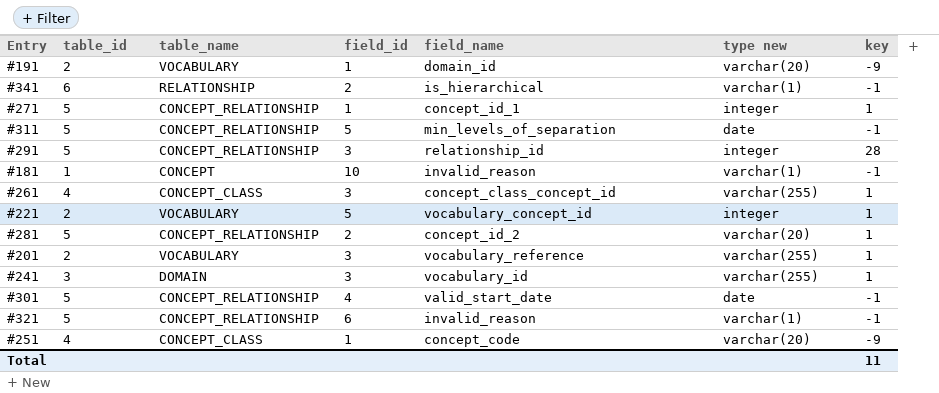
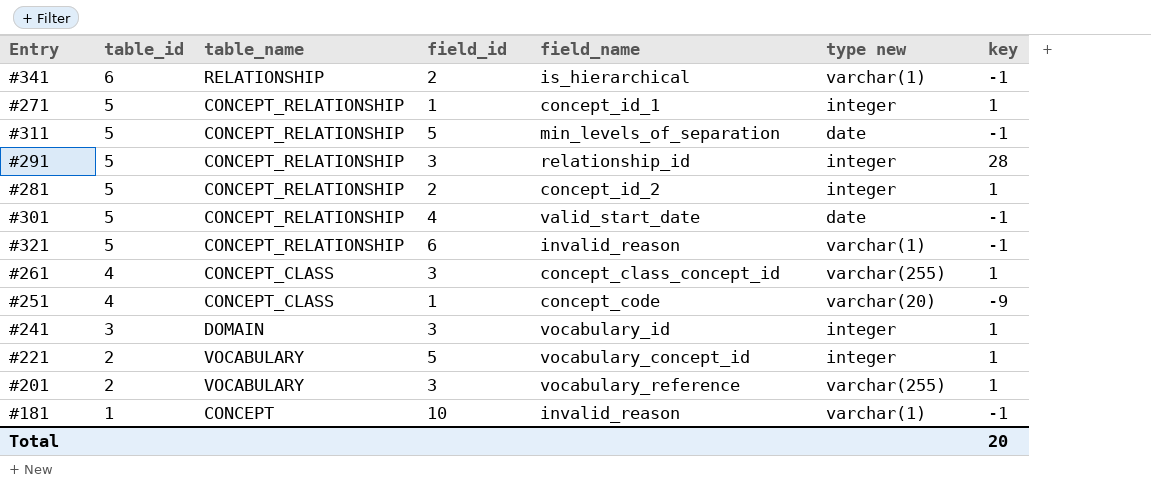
row order: none -> table_id descending
row #191: 2 | VOCABULARY | 1 | domain_id | varchar(20) | -9 -> none
#281 | type new: varchar(20) -> integer
#241 | type new: varchar(255) -> integer
Total | key: 11 -> 20

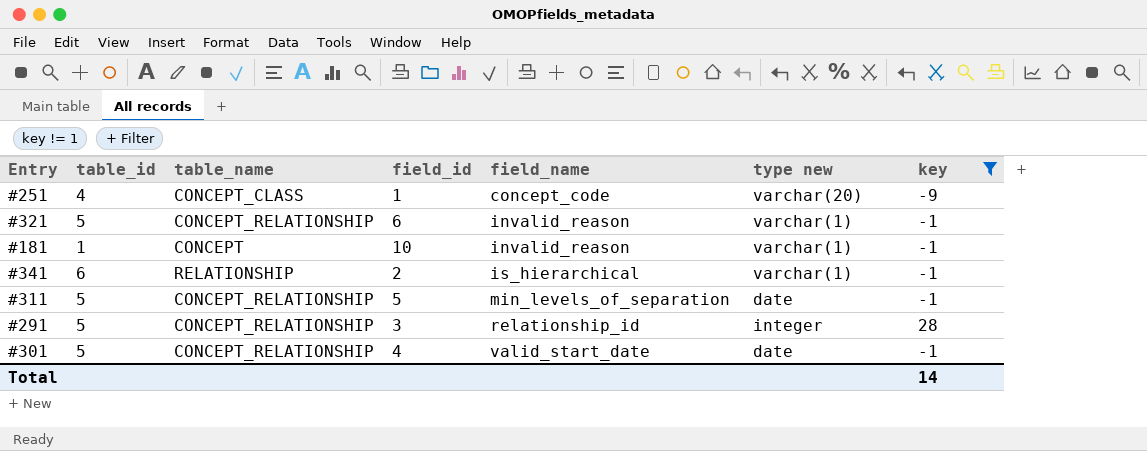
filter: none -> key != 1
row order: table_id descending -> field_name ascending
Total | key: 20 -> 14

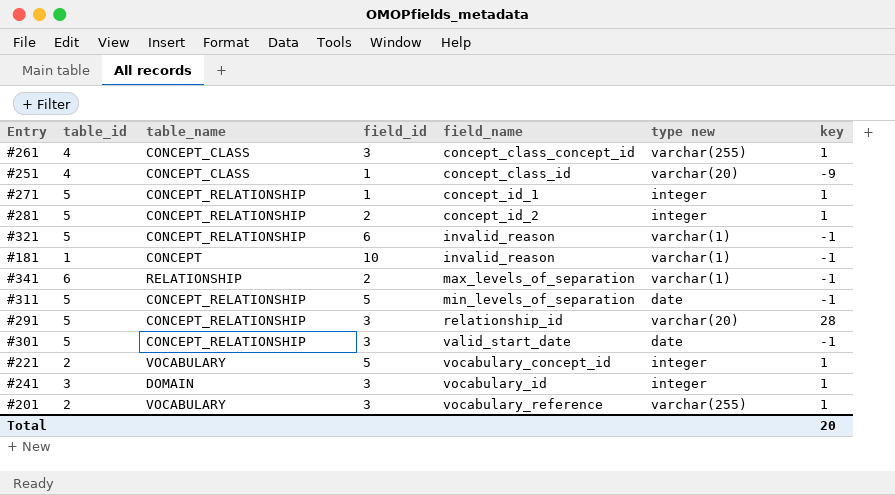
filter: key != 1 -> none
#251 | field_name: concept_code -> concept_class_id
#341 | field_name: is_hierarchical -> max_levels_of_separation
#291 | type new: integer -> varchar(20)
#301 | field_id: 4 -> 3
Total | key: 14 -> 20

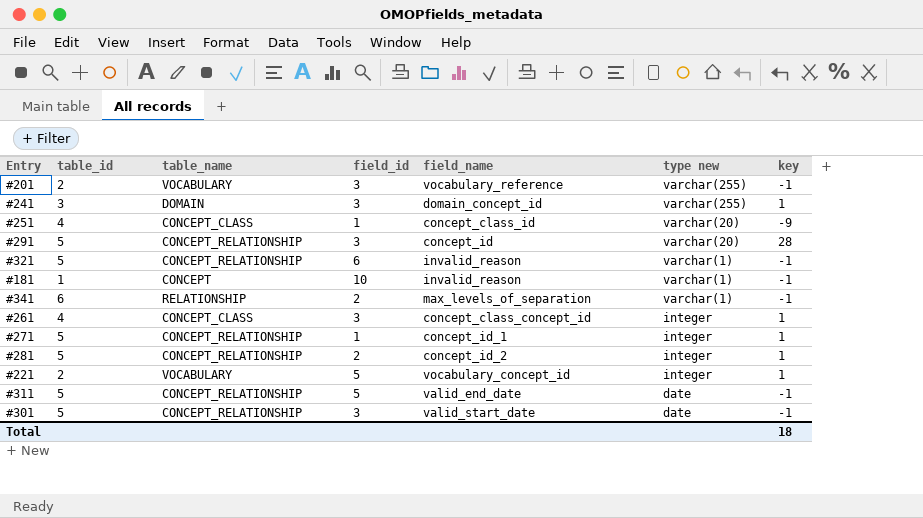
row order: field_name ascending -> type new descending
#201 | key: 1 -> -1
#241 | field_name: vocabulary_id -> domain_concept_id
#241 | type new: integer -> varchar(255)
#291 | field_name: relationship_id -> concept_id
#261 | type new: varchar(255) -> integer
#311 | field_name: min_levels_of_separation -> valid_end_date
Total | key: 20 -> 18

